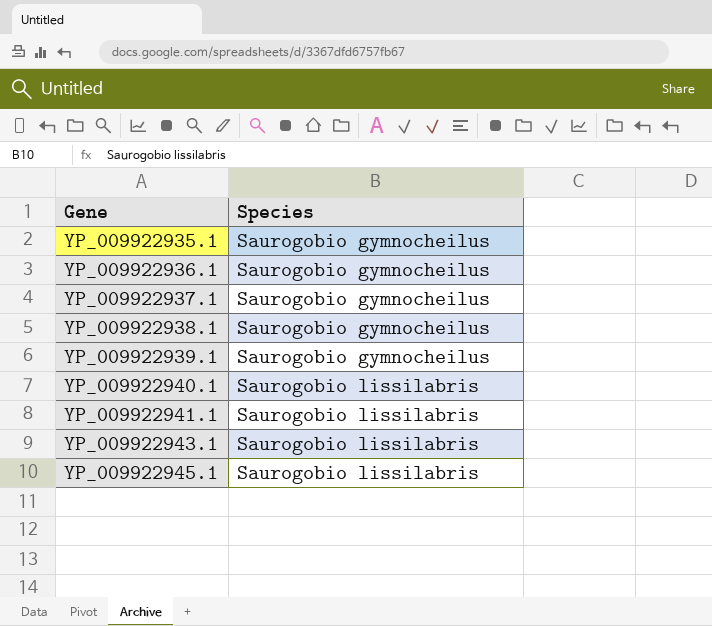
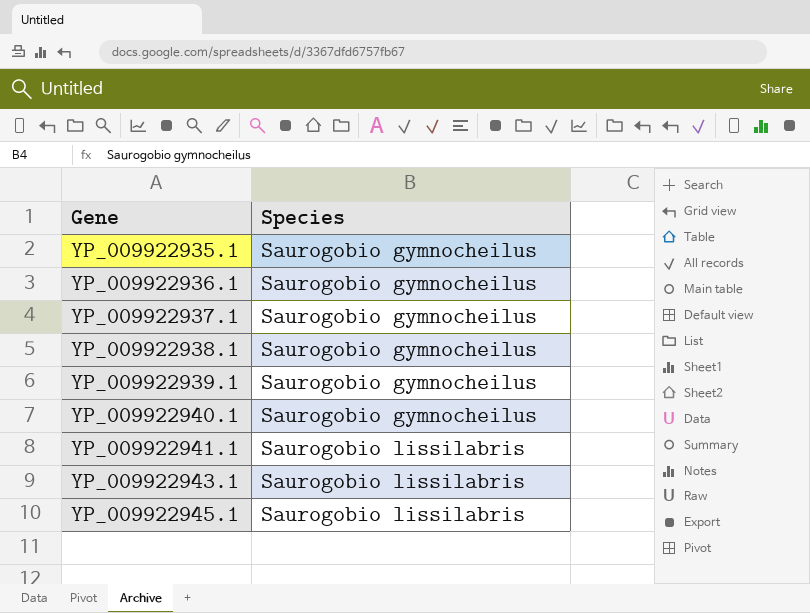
YP_009922940.1 | Species: Saurogobio lissilabris -> Saurogobio gymnocheilus

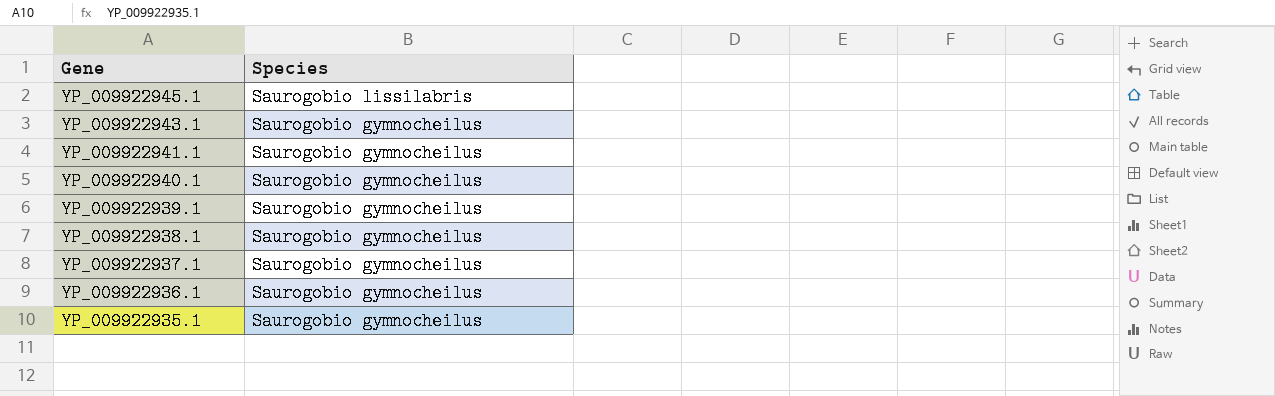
row order: Gene ascending -> Gene descending
YP_009922943.1 | Species: Saurogobio lissilabris -> Saurogobio gymnocheilus
YP_009922941.1 | Species: Saurogobio lissilabris -> Saurogobio gymnocheilus

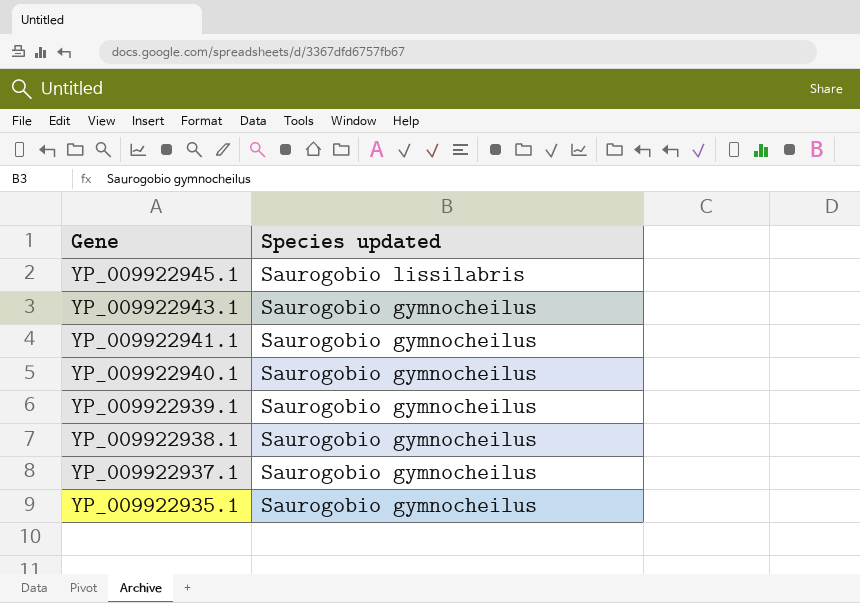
column name: Species -> Species updated
row YP_009922936.1: Saurogobio gymnocheilus -> none

